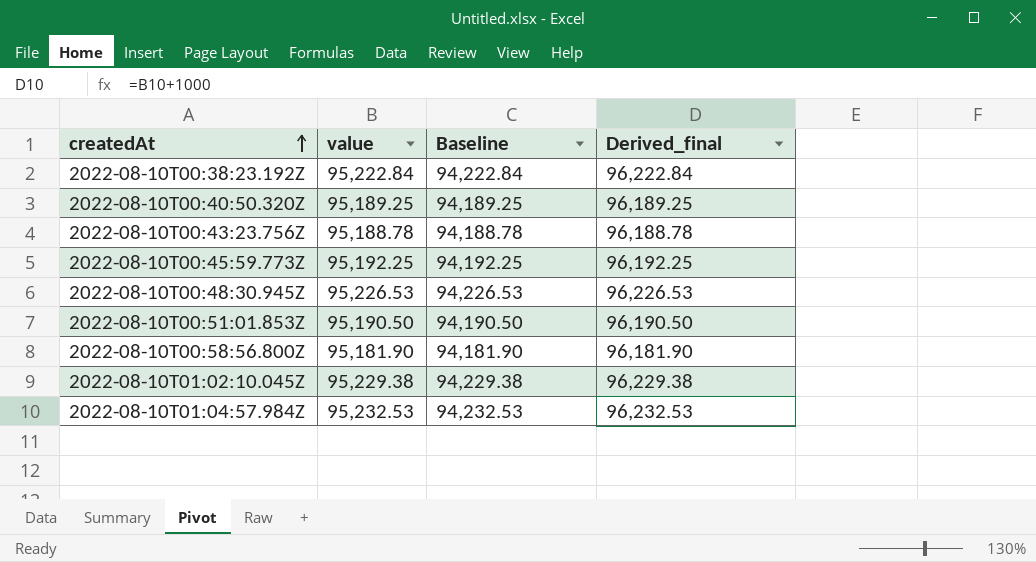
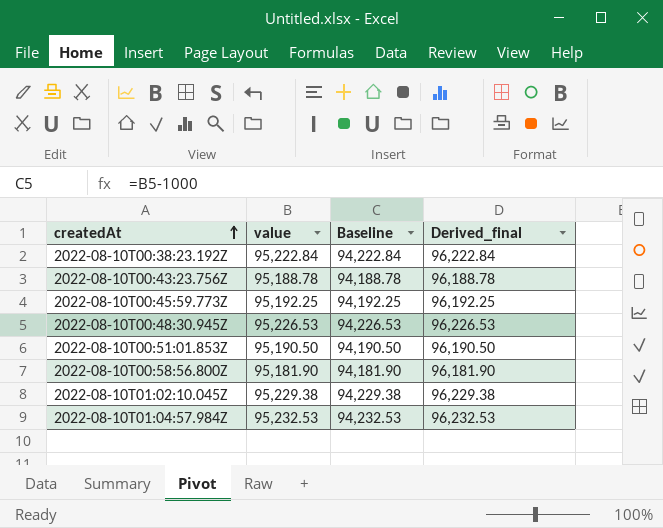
row 2022-08-10T00:40:50.320Z: 95,189.25 | 94,189.25 | 96,189.25 -> none

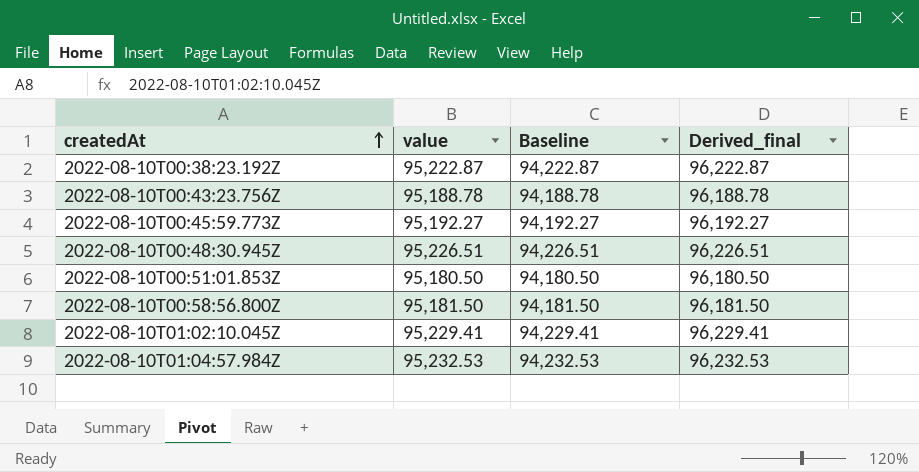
2022-08-10T00:38:23.192Z | value: 95,222.84 -> 95,222.87
2022-08-10T00:38:23.192Z | Baseline: 94,222.84 -> 94,222.87
2022-08-10T00:38:23.192Z | Derived_final: 96,222.84 -> 96,222.87
2022-08-10T00:45:59.773Z | value: 95,192.25 -> 95,192.27
2022-08-10T00:45:59.773Z | Baseline: 94,192.25 -> 94,192.27
2022-08-10T00:45:59.773Z | Derived_final: 96,192.25 -> 96,192.27
2022-08-10T00:48:30.945Z | value: 95,226.53 -> 95,226.51
2022-08-10T00:48:30.945Z | Baseline: 94,226.53 -> 94,226.51
2022-08-10T00:48:30.945Z | Derived_final: 96,226.53 -> 96,226.51
2022-08-10T00:51:01.853Z | value: 95,190.50 -> 95,180.50
2022-08-10T00:51:01.853Z | Baseline: 94,190.50 -> 94,180.50
2022-08-10T00:51:01.853Z | Derived_final: 96,190.50 -> 96,180.50
2022-08-10T00:58:56.800Z | value: 95,181.90 -> 95,181.50
2022-08-10T00:58:56.800Z | Baseline: 94,181.90 -> 94,181.50
2022-08-10T00:58:56.800Z | Derived_final: 96,181.90 -> 96,181.50
2022-08-10T01:02:10.045Z | value: 95,229.38 -> 95,229.41
2022-08-10T01:02:10.045Z | Baseline: 94,229.38 -> 94,229.41
2022-08-10T01:02:10.045Z | Derived_final: 96,229.38 -> 96,229.41

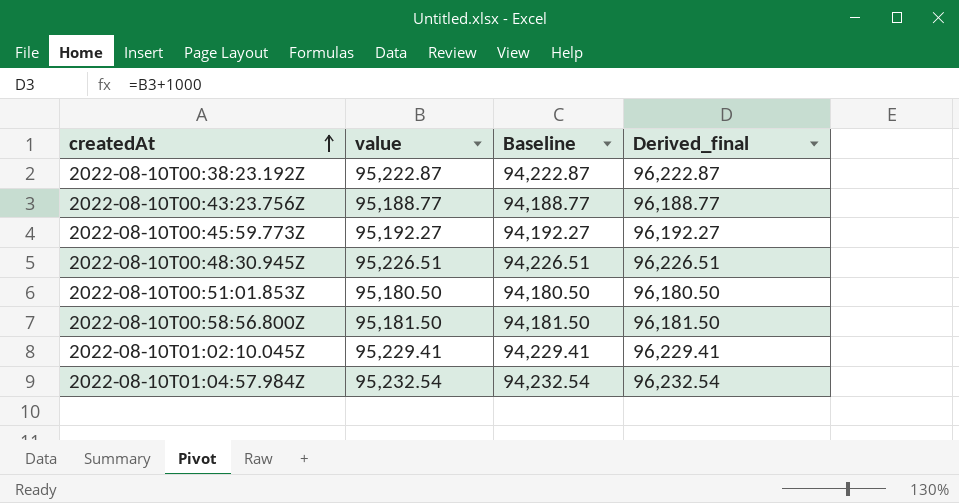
2022-08-10T00:43:23.756Z | value: 95,188.78 -> 95,188.77
2022-08-10T00:43:23.756Z | Baseline: 94,188.78 -> 94,188.77
2022-08-10T00:43:23.756Z | Derived_final: 96,188.78 -> 96,188.77
2022-08-10T01:04:57.984Z | value: 95,232.53 -> 95,232.54
2022-08-10T01:04:57.984Z | Baseline: 94,232.53 -> 94,232.54
2022-08-10T01:04:57.984Z | Derived_final: 96,232.53 -> 96,232.54

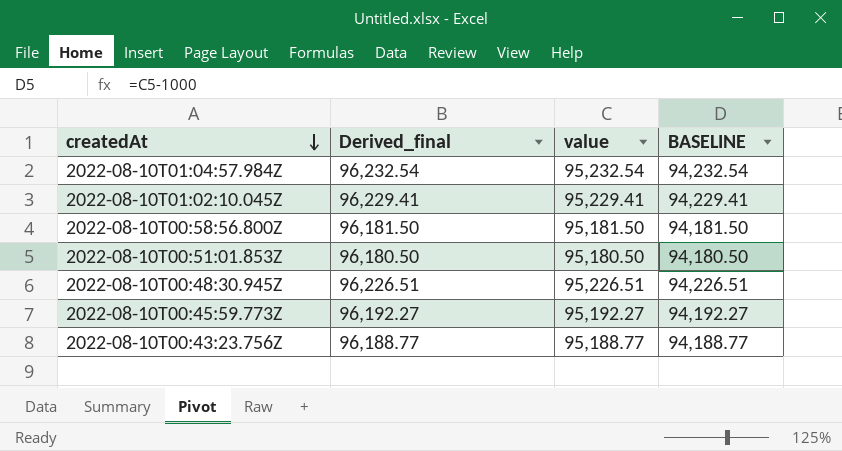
row order: createdAt ascending -> createdAt descending
column Derived_final | position: 4 -> 2
column name: Baseline -> BASELINE
row 2022-08-10T00:38:23.192Z: 95,222.87 | 94,222.87 | 96,222.87 -> none

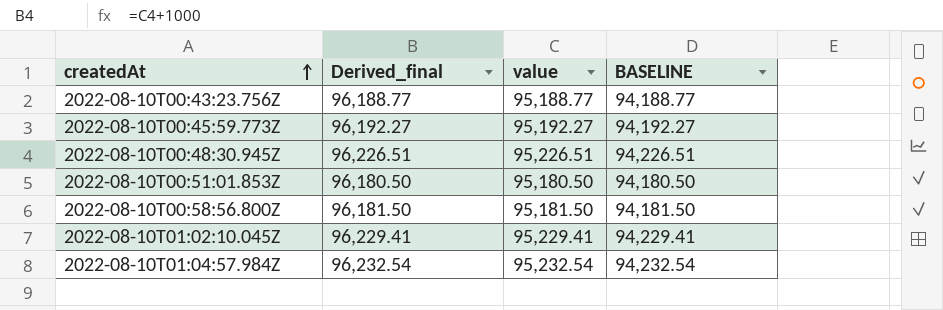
row order: createdAt descending -> createdAt ascending

